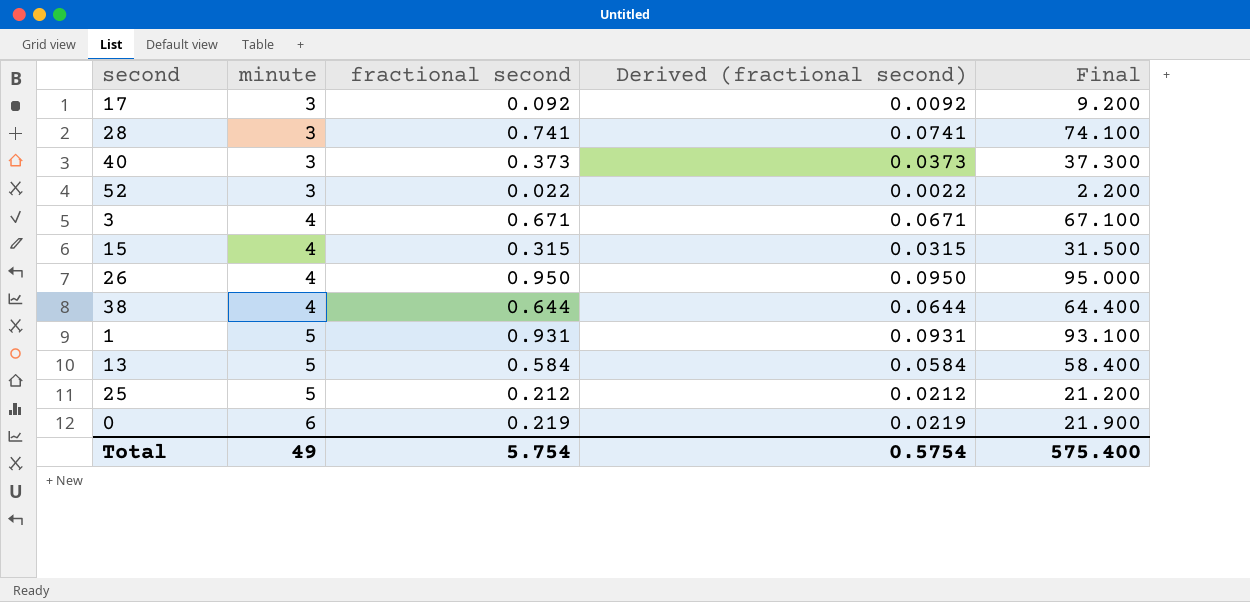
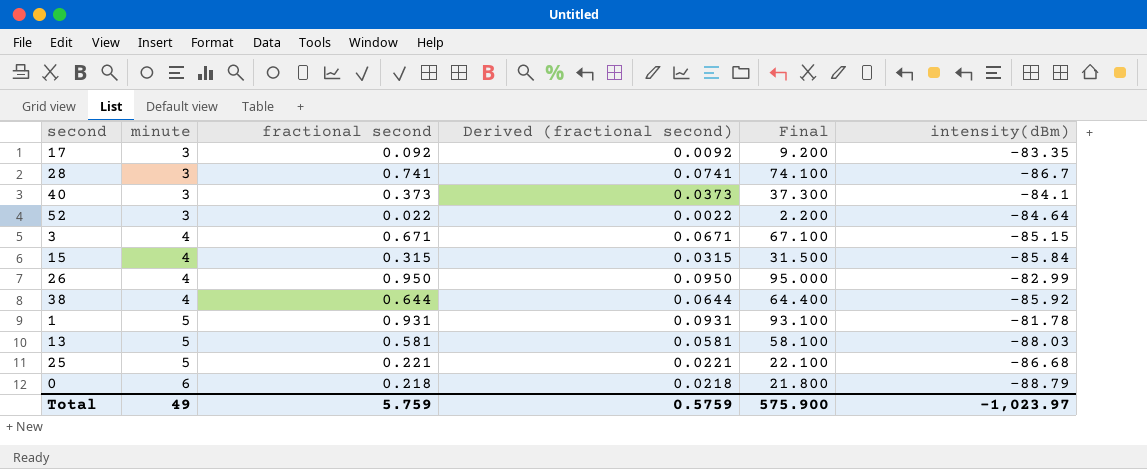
column intensity(dBm) | position: none -> 6
13 | fractional second: 0.584 -> 0.581
13 | Derived (fractional second): 0.0584 -> 0.0581
13 | Final: 58.400 -> 58.100
25 | fractional second: 0.212 -> 0.221
25 | Derived (fractional second): 0.0212 -> 0.0221
25 | Final: 21.200 -> 22.100
0 | fractional second: 0.219 -> 0.218
0 | Derived (fractional second): 0.0219 -> 0.0218
0 | Final: 21.900 -> 21.800
Total | fractional second: 5.754 -> 5.759
Total | Derived (fractional second): 0.5754 -> 0.5759
Total | Final: 575.400 -> 575.900

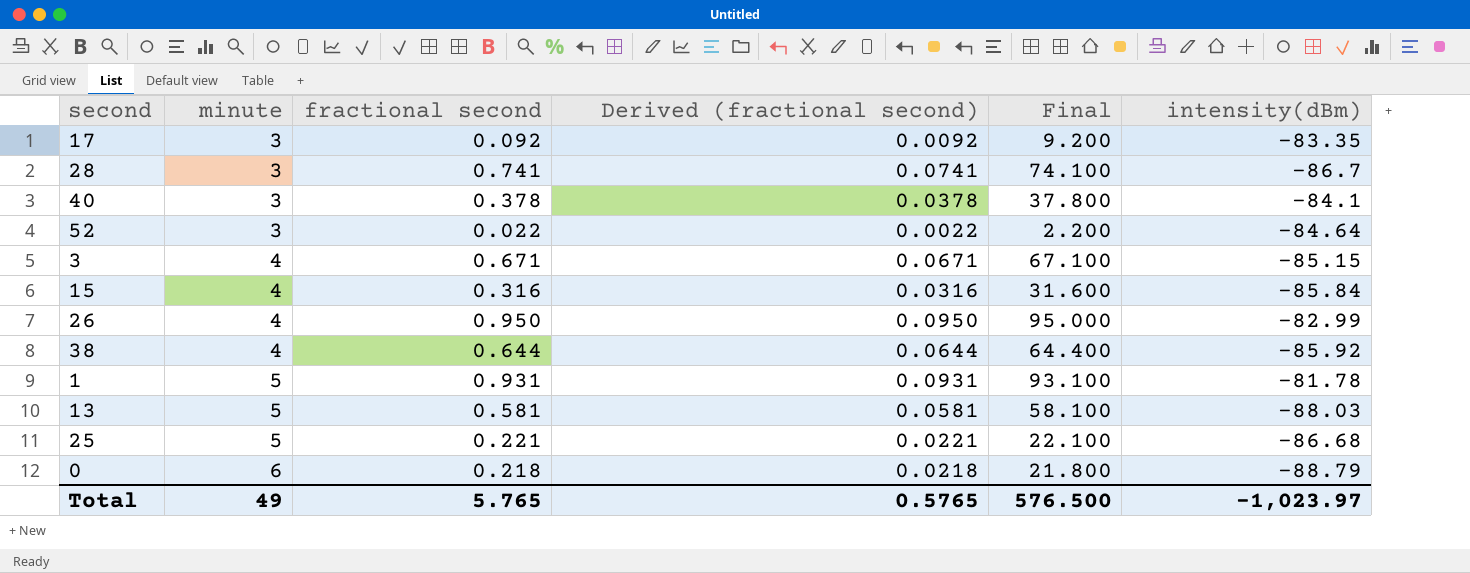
40 | fractional second: 0.373 -> 0.378
40 | Derived (fractional second): 0.0373 -> 0.0378
40 | Final: 37.300 -> 37.800
15 | fractional second: 0.315 -> 0.316
15 | Derived (fractional second): 0.0315 -> 0.0316
15 | Final: 31.500 -> 31.600
Total | fractional second: 5.759 -> 5.765
Total | Derived (fractional second): 0.5759 -> 0.5765
Total | Final: 575.900 -> 576.500

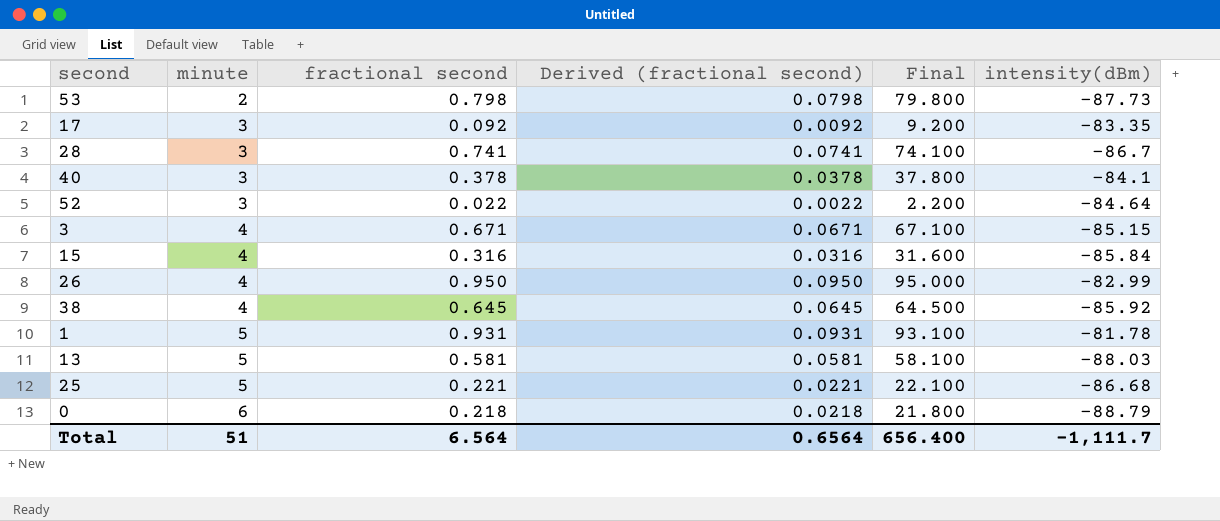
row 53: none -> 2 | 0.798 | 0.0798 | 79.800 | -87.73
38 | fractional second: 0.644 -> 0.645
38 | Derived (fractional second): 0.0644 -> 0.0645
38 | Final: 64.400 -> 64.500
Total | minute: 49 -> 51
Total | fractional second: 5.765 -> 6.564
Total | Derived (fractional second): 0.5765 -> 0.6564
Total | Final: 576.500 -> 656.400
Total | intensity(dBm): -1,023.97 -> -1,111.7

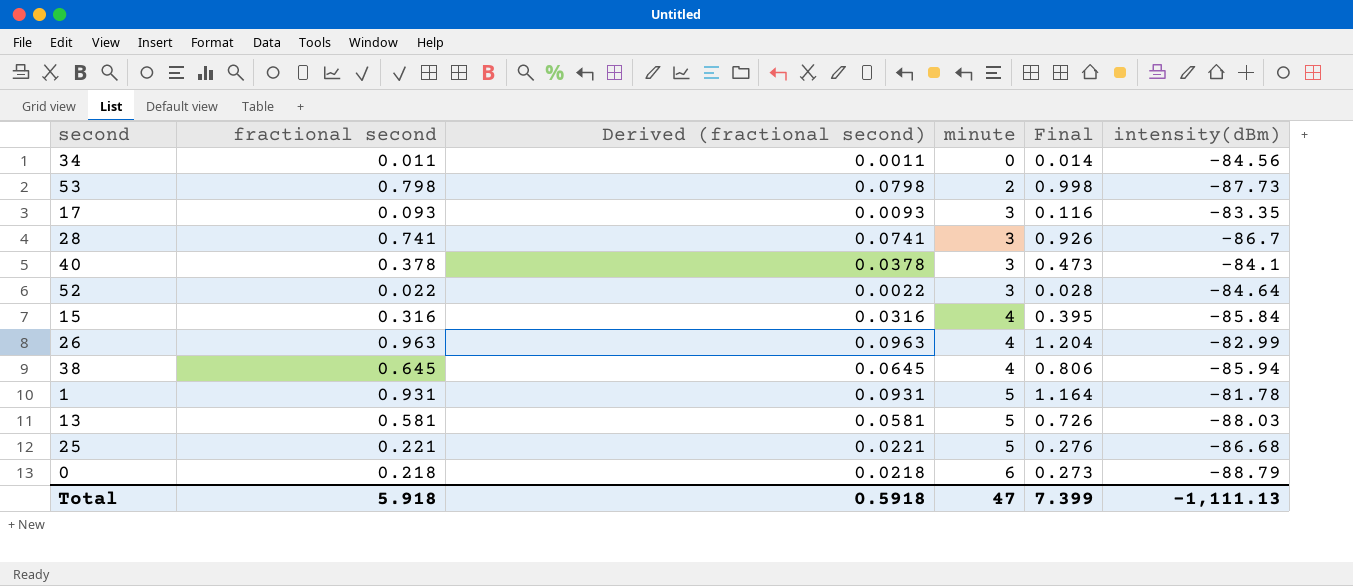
column minute | position: 2 -> 4
column Final | formula: [fractional second] * 100 -> [fractional second] * 1.25
row 3: 4 | 0.671 | 0.0671 | 67.100 | -85.15 -> none
row 34: none -> 0.011 | 0.0011 | 0 | 0.014 | -84.56
17 | fractional second: 0.092 -> 0.093
17 | Derived (fractional second): 0.0092 -> 0.0093
26 | fractional second: 0.950 -> 0.963
26 | Derived (fractional second): 0.0950 -> 0.0963
38 | intensity(dBm): -85.92 -> -85.94
Total | fractional second: 6.564 -> 5.918
Total | Derived (fractional second): 0.6564 -> 0.5918
Total | minute: 51 -> 47
Total | Final: 656.400 -> 7.399
Total | intensity(dBm): -1,111.7 -> -1,111.13

